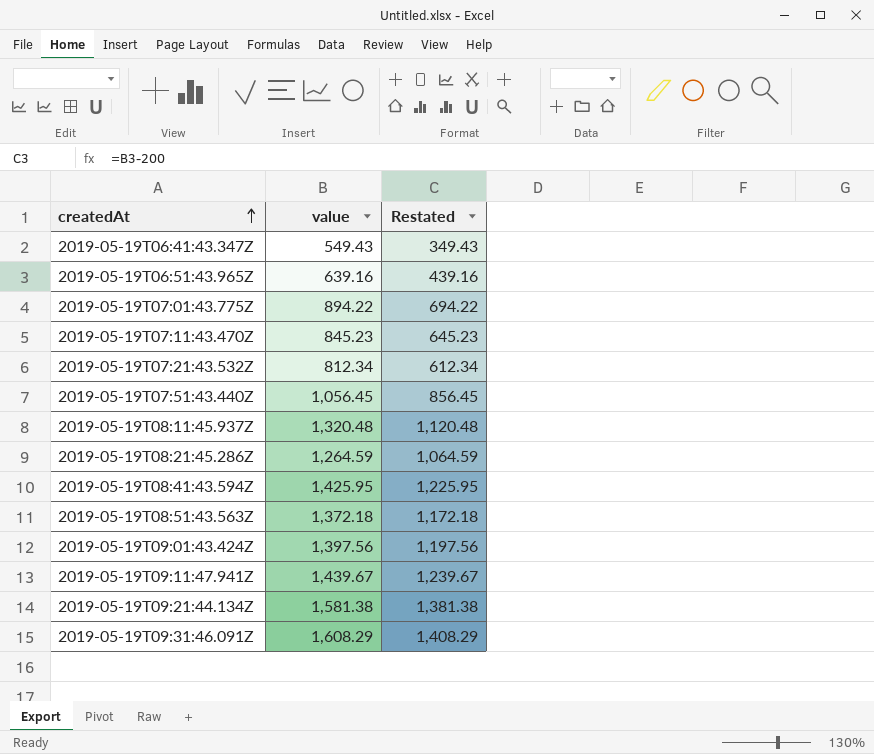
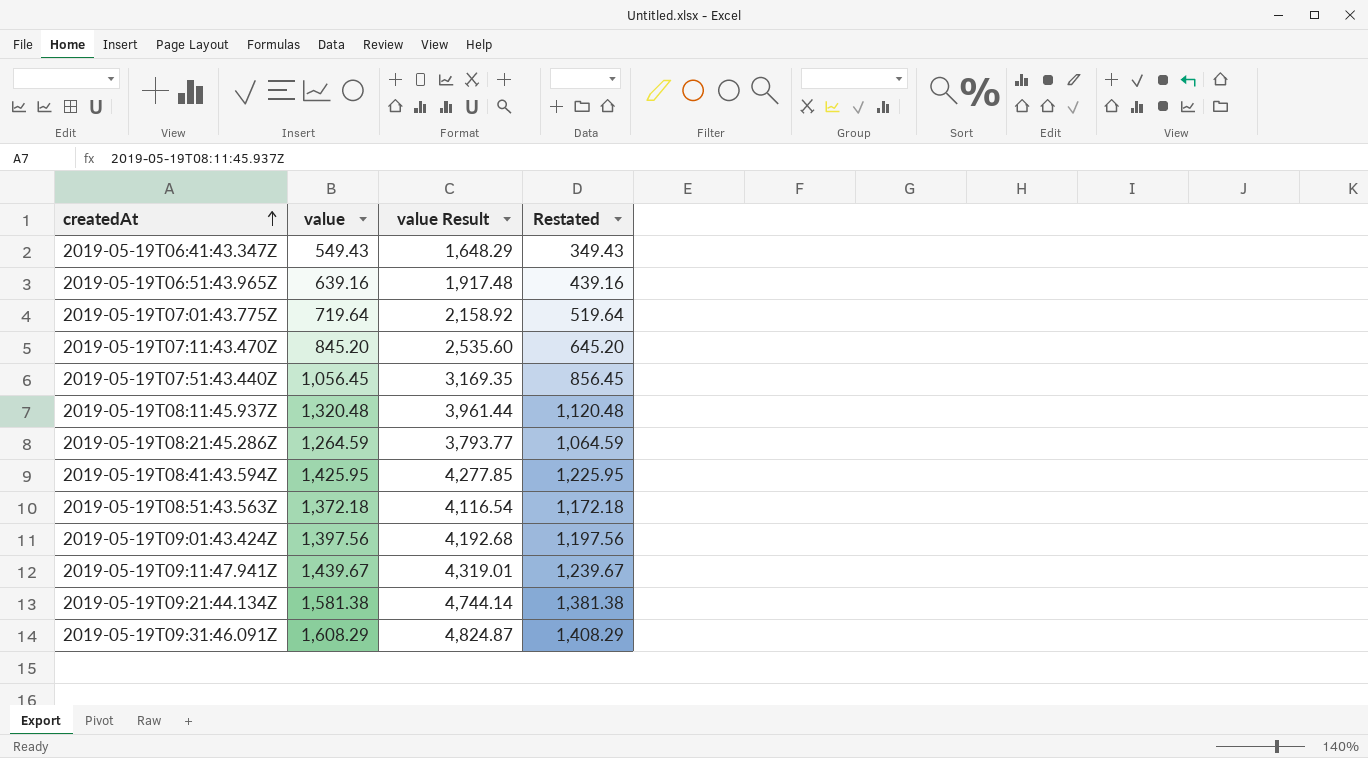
column value Result | formula: none -> [value] * 3
row 2019-05-19T07:21:43.532Z: 812.34 | 612.34 -> none
2019-05-19T07:01:43.775Z | value: 894.22 -> 719.64
2019-05-19T07:01:43.775Z | Restated: 694.22 -> 519.64
2019-05-19T07:11:43.470Z | value: 845.23 -> 845.20
2019-05-19T07:11:43.470Z | Restated: 645.23 -> 645.20

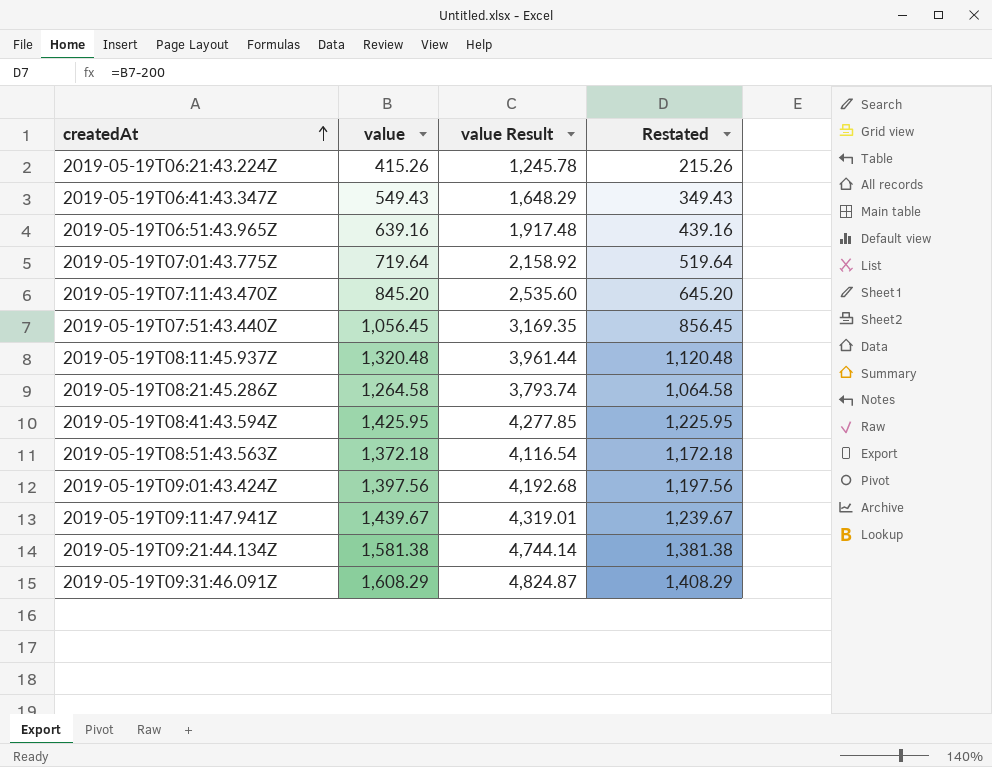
row 2019-05-19T06:21:43.224Z: none -> 415.26 | 1,245.78 | 215.26
2019-05-19T08:21:45.286Z | value: 1,264.59 -> 1,264.58
2019-05-19T08:21:45.286Z | value Result: 3,793.77 -> 3,793.74
2019-05-19T08:21:45.286Z | Restated: 1,064.59 -> 1,064.58

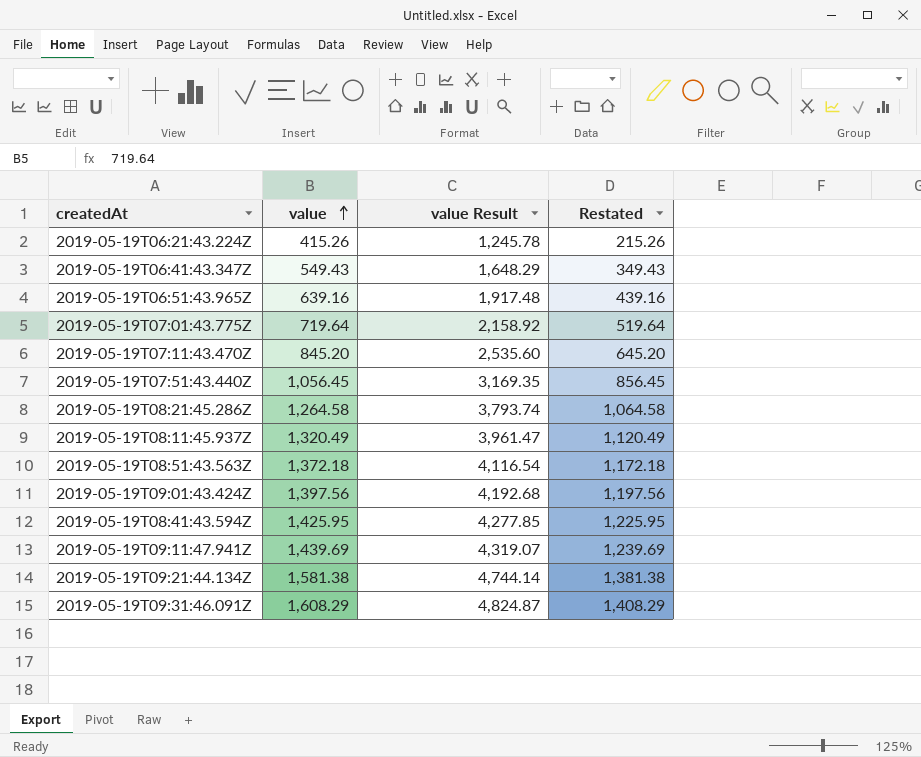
row order: createdAt ascending -> value ascending
2019-05-19T08:11:45.937Z | value: 1,320.48 -> 1,320.49
2019-05-19T08:11:45.937Z | value Result: 3,961.44 -> 3,961.47
2019-05-19T08:11:45.937Z | Restated: 1,120.48 -> 1,120.49
2019-05-19T09:11:47.941Z | value: 1,439.67 -> 1,439.69
2019-05-19T09:11:47.941Z | value Result: 4,319.01 -> 4,319.07
2019-05-19T09:11:47.941Z | Restated: 1,239.67 -> 1,239.69

